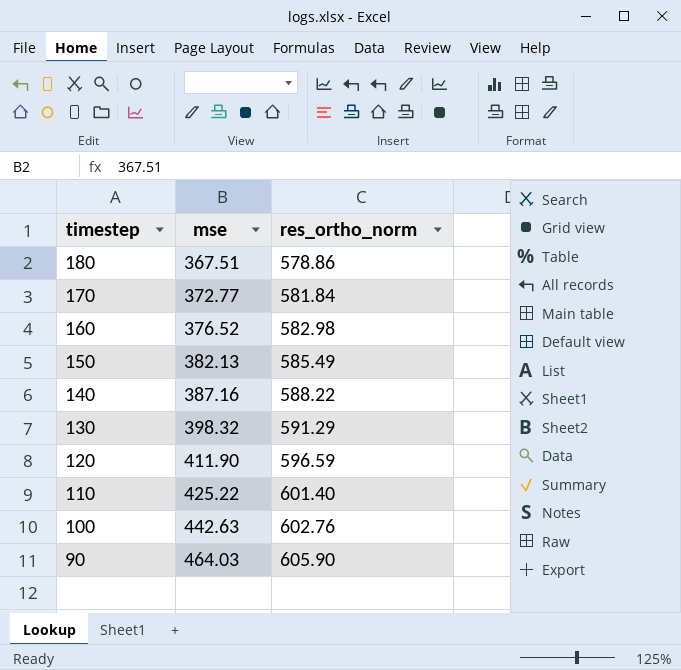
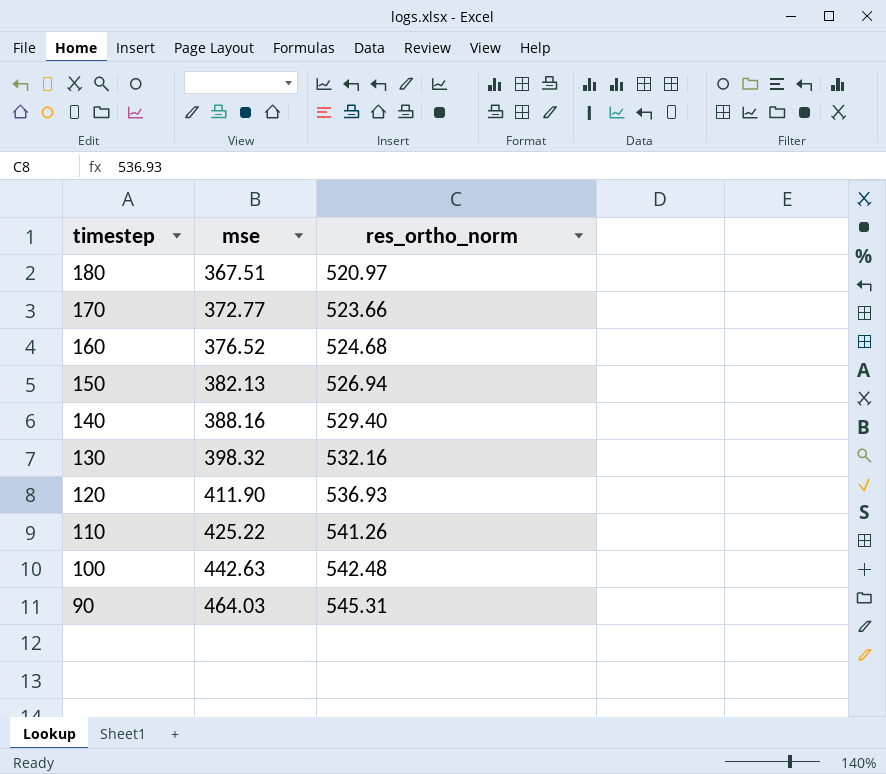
180 | res_ortho_norm: 578.86 -> 520.97
170 | res_ortho_norm: 581.84 -> 523.66
160 | res_ortho_norm: 582.98 -> 524.68
150 | res_ortho_norm: 585.49 -> 526.94
140 | mse: 387.16 -> 388.16
140 | res_ortho_norm: 588.22 -> 529.40
130 | res_ortho_norm: 591.29 -> 532.16
120 | res_ortho_norm: 596.59 -> 536.93
110 | res_ortho_norm: 601.40 -> 541.26
100 | res_ortho_norm: 602.76 -> 542.48
90 | res_ortho_norm: 605.90 -> 545.31

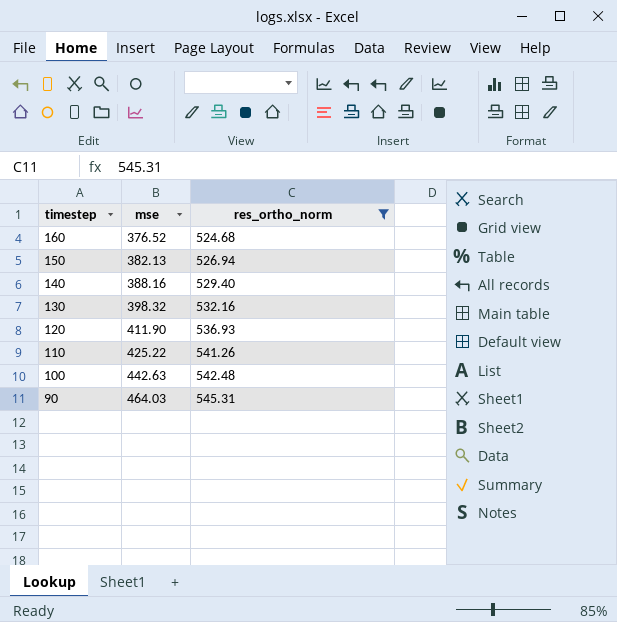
filter: none -> res_ortho_norm >= 524.68

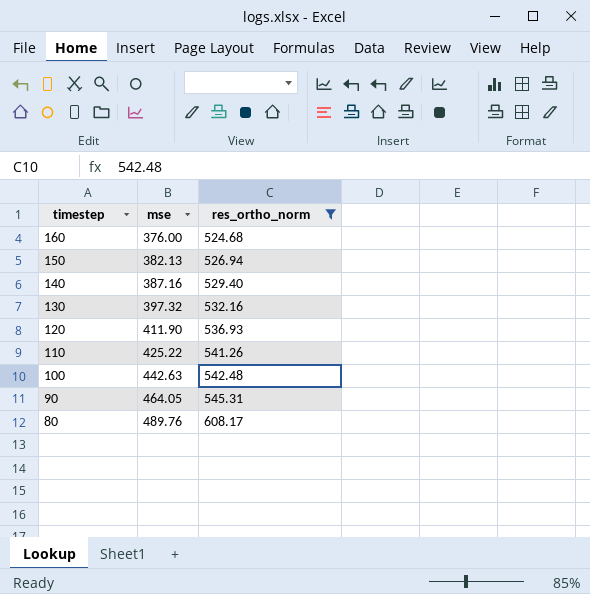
160 | mse: 376.52 -> 376.00
140 | mse: 388.16 -> 387.16
130 | mse: 398.32 -> 397.32
90 | mse: 464.03 -> 464.05
row 80: none -> 489.76 | 608.17

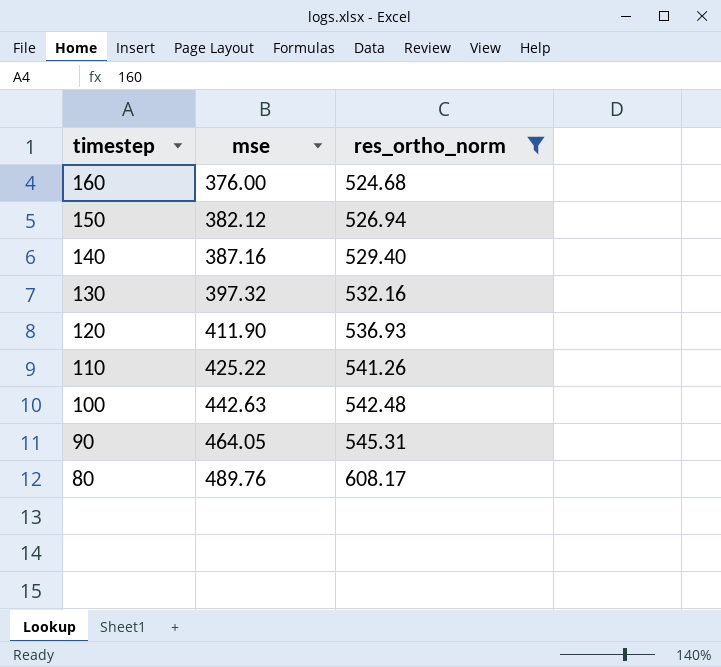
150 | mse: 382.13 -> 382.12

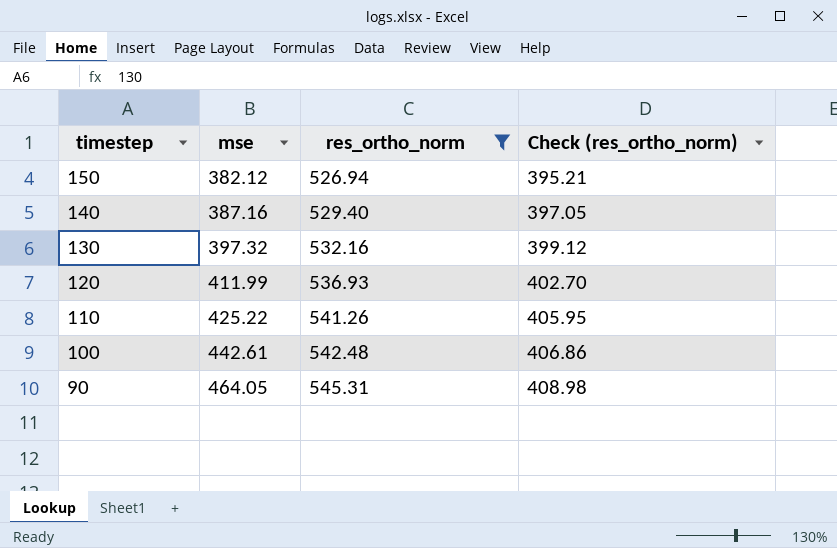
column Check (res_ortho_norm) | formula: none -> [res_ortho_norm] * 0.75
row 160: 376.00 | 524.68 -> none
row 80: 489.76 | 608.17 -> none
120 | mse: 411.90 -> 411.99
100 | mse: 442.63 -> 442.61

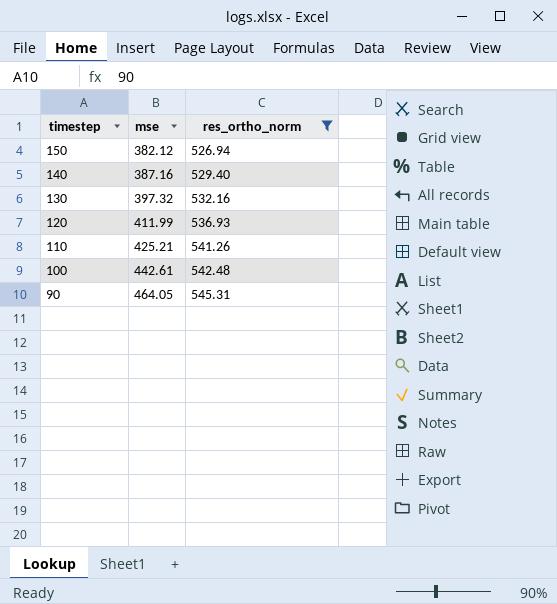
column Check (res_ortho_norm) | formula: [res_ortho_norm] * 0.75 -> none
110 | mse: 425.22 -> 425.21

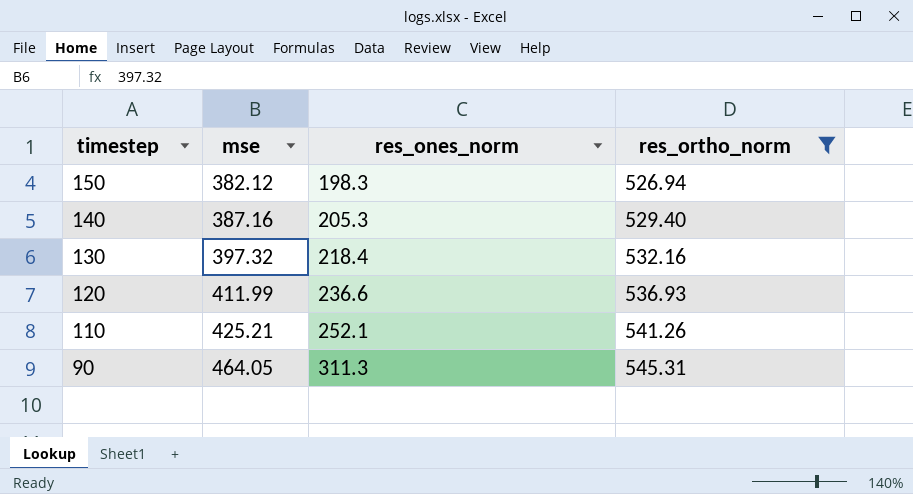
column res_ones_norm | position: none -> 3
row 100: 442.61 | 542.48 -> none

